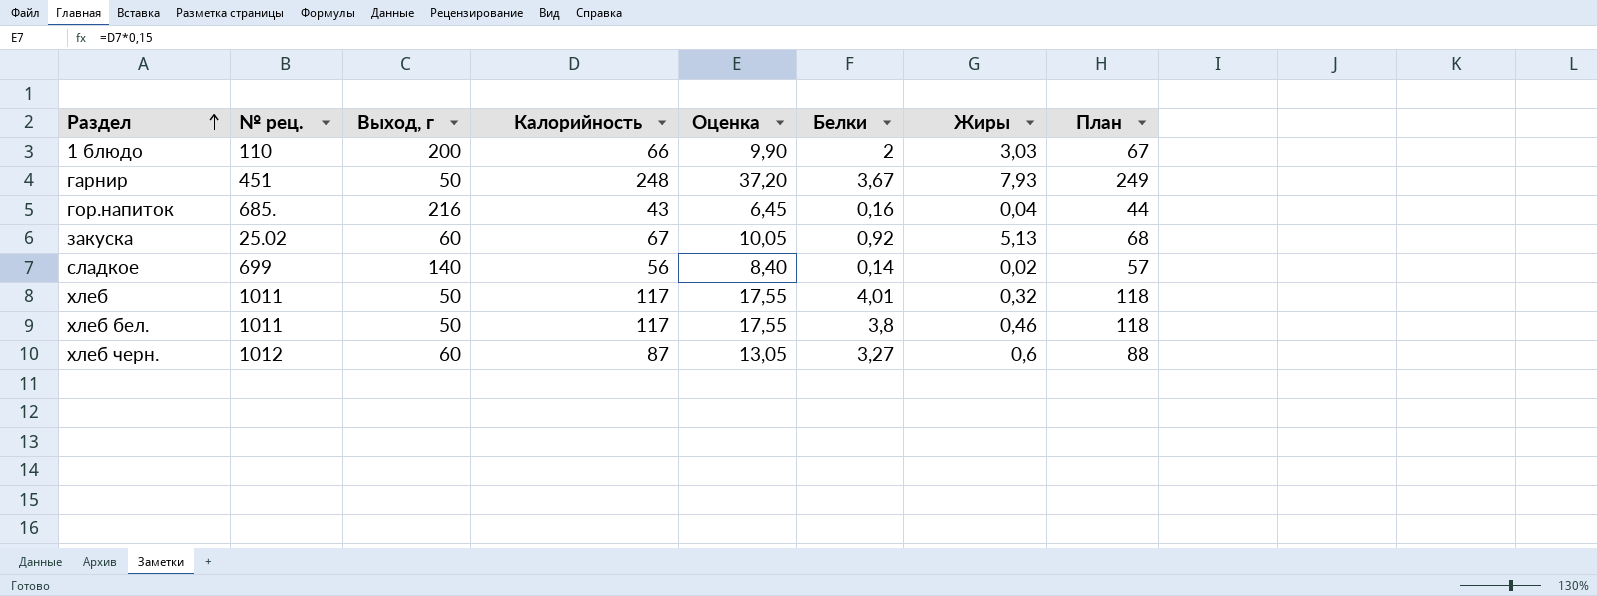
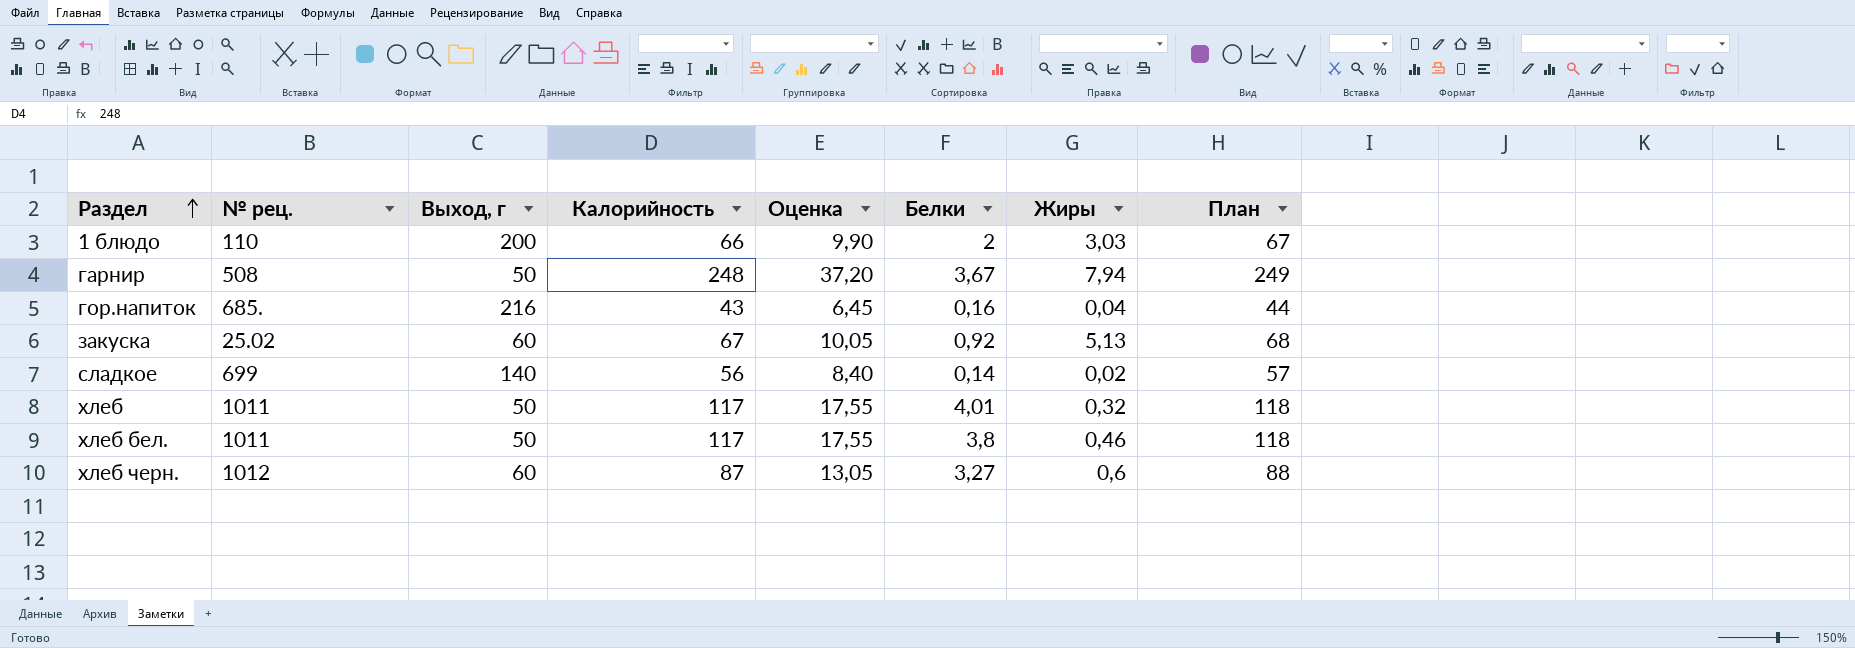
гарнир | № рец.: 451 -> 508
гарнир | Жиры: 7,93 -> 7,94

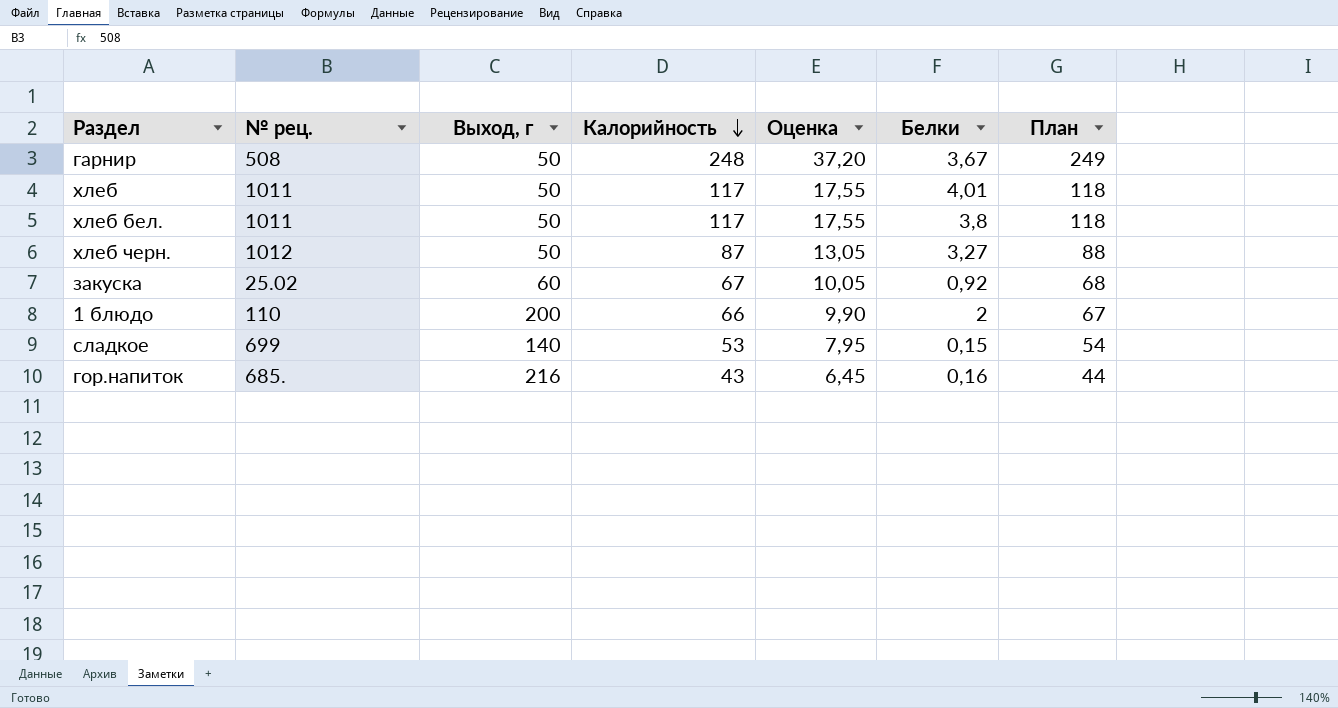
row order: Раздел ascending -> Калорийность descending
column Жиры | position: 7 -> none
хлеб черн. | Выход, г: 60 -> 50
сладкое | Калорийность: 56 -> 53
сладкое | Оценка: 8,40 -> 7,95
сладкое | Белки: 0,14 -> 0,15
сладкое | План: 57 -> 54

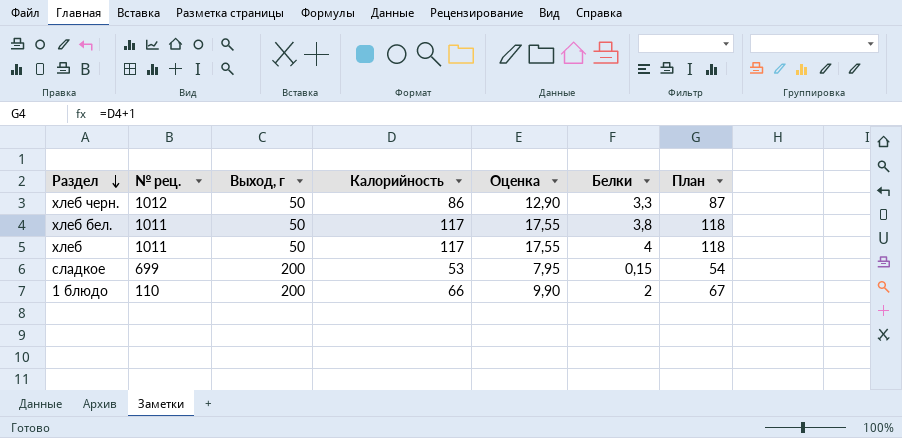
row order: Калорийность descending -> Раздел descending
row гарнир: 508 | 50 | 248 | 37,20 | 3,67 | 249 -> none
row закуска: 25.02 | 60 | 67 | 10,05 | 0,92 | 68 -> none
row гор.напиток: 685. | 216 | 43 | 6,45 | 0,16 | 44 -> none
хлеб черн. | Калорийность: 87 -> 86
хлеб черн. | Оценка: 13,05 -> 12,90
хлеб черн. | Белки: 3,27 -> 3,3
хлеб черн. | План: 88 -> 87
хлеб | Белки: 4,01 -> 4
сладкое | Выход, г: 140 -> 200

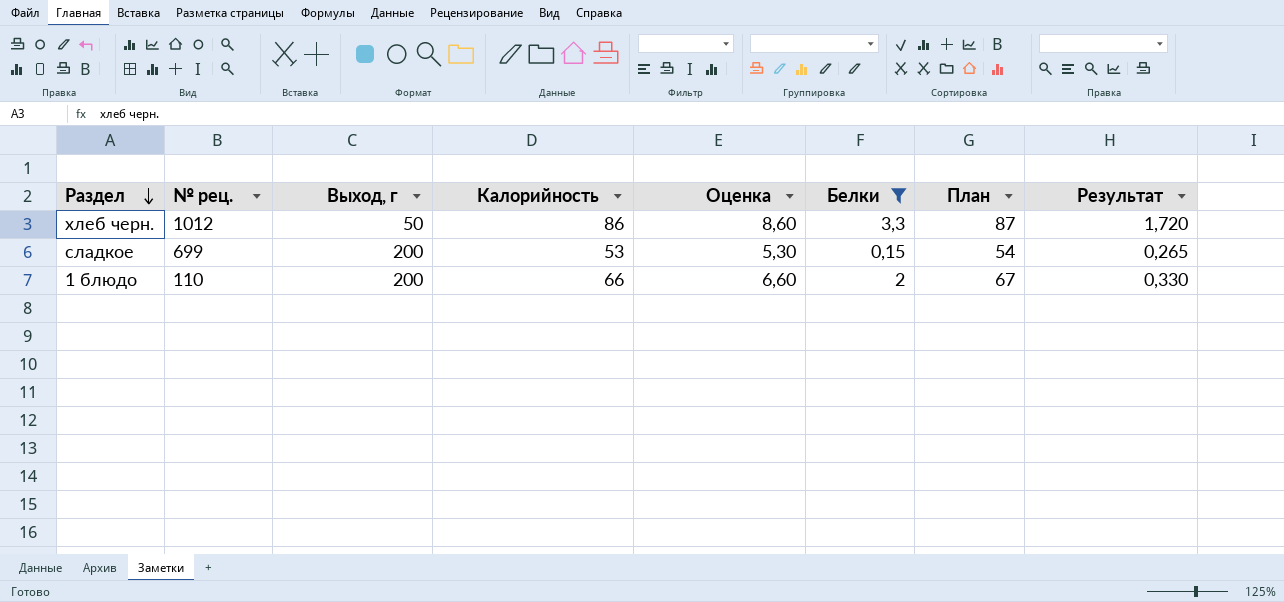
filter: none -> Белки <= 3,3
column Оценка | formula: [Калорийность] * 0,15 -> [Калорийность] * 0,1
column Результат | formula: none -> [Калорийность] / [Выход, г]

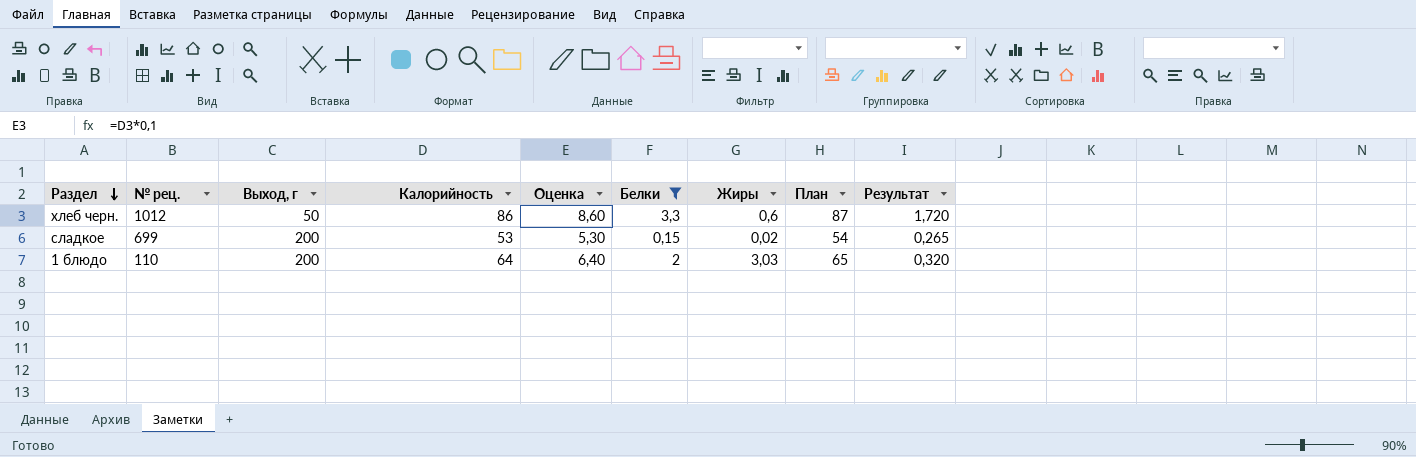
column Жиры | position: none -> 7
1 блюдо | Калорийность: 66 -> 64
1 блюдо | Оценка: 6,60 -> 6,40
1 блюдо | План: 67 -> 65
1 блюдо | Результат: 0,330 -> 0,320

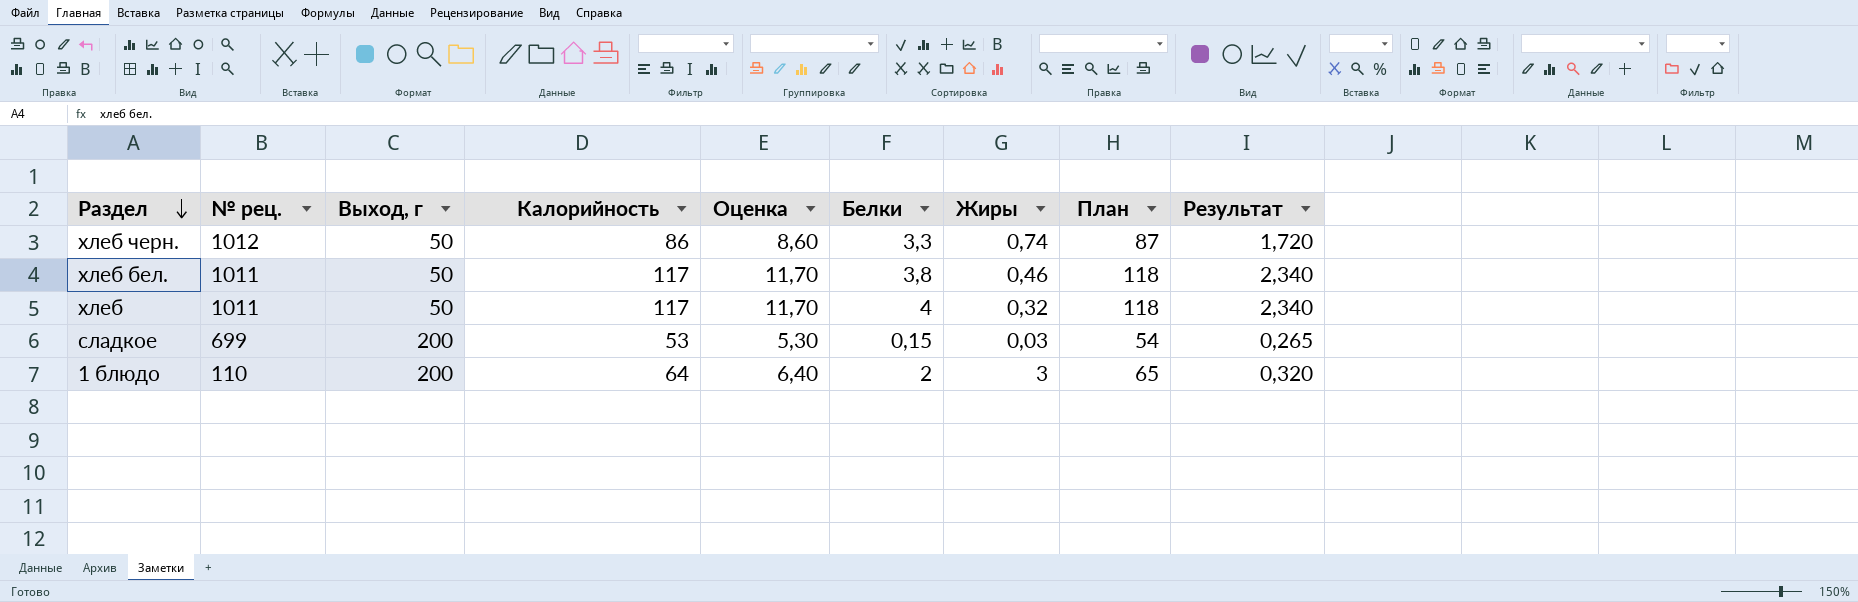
filter: Белки <= 3,3 -> none
хлеб черн. | Жиры: 0,6 -> 0,74
сладкое | Жиры: 0,02 -> 0,03
1 блюдо | Жиры: 3,03 -> 3

